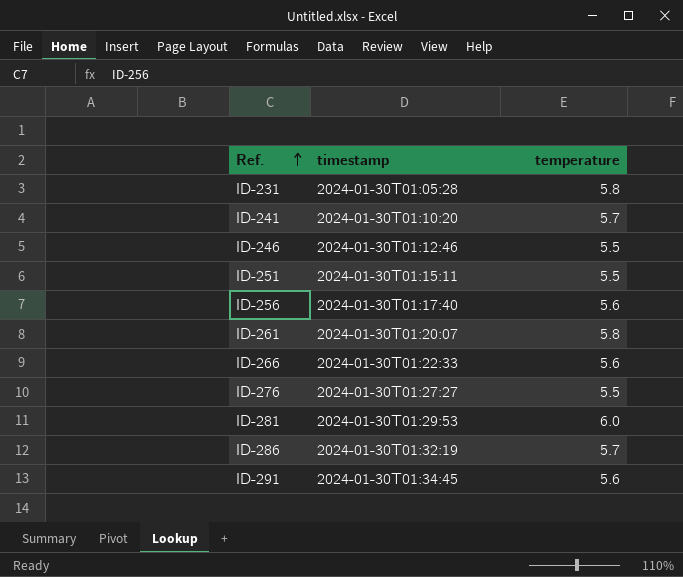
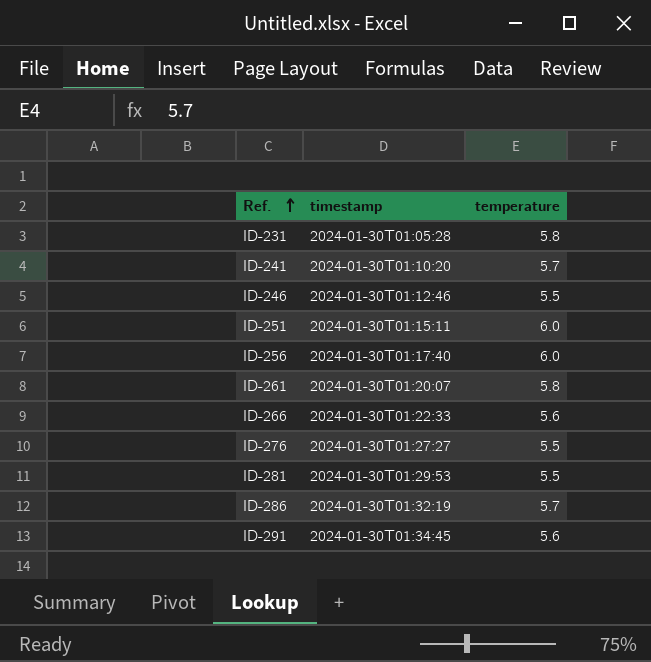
ID-251 | temperature: 5.5 -> 6.0
ID-256 | temperature: 5.6 -> 6.0
ID-281 | temperature: 6.0 -> 5.5

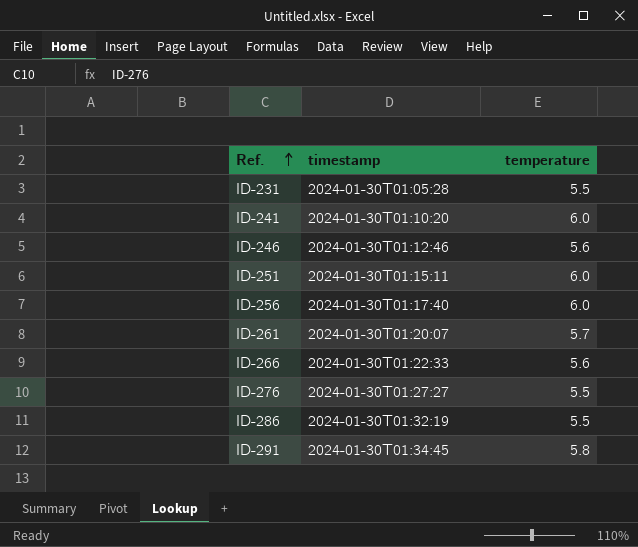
row ID-281: 2024-01-30T01:29:53 | 5.5 -> none
ID-231 | temperature: 5.8 -> 5.5
ID-241 | temperature: 5.7 -> 6.0
ID-246 | temperature: 5.5 -> 5.6
ID-261 | temperature: 5.8 -> 5.7
ID-286 | temperature: 5.7 -> 5.5
ID-291 | temperature: 5.6 -> 5.8

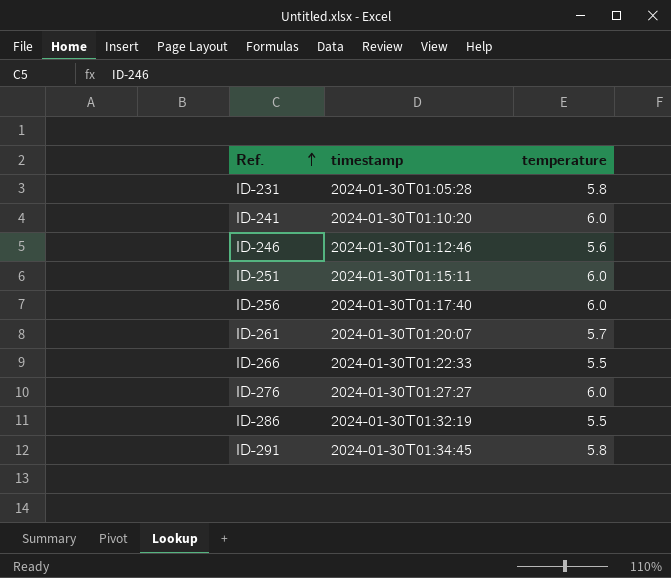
ID-231 | temperature: 5.5 -> 5.8
ID-266 | temperature: 5.6 -> 5.5
ID-276 | temperature: 5.5 -> 6.0

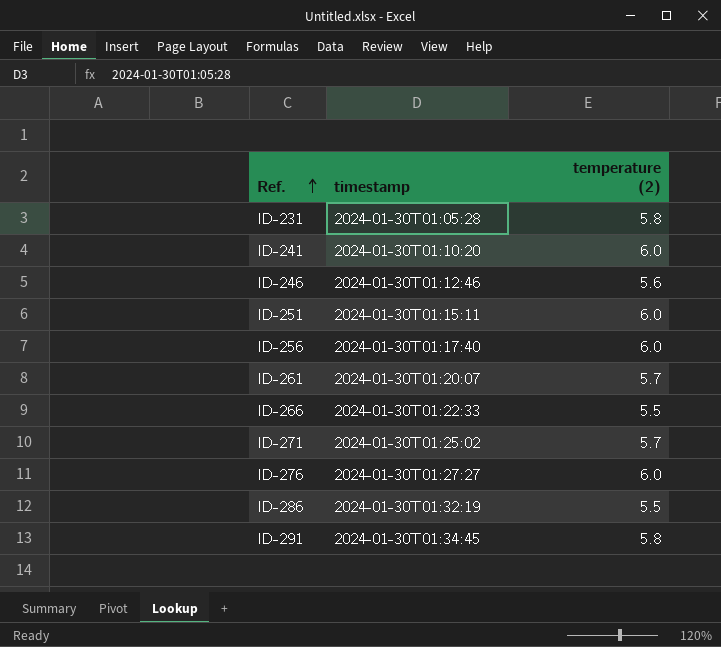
column name: temperature -> temperature (2)
row ID-271: none -> 2024-01-30T01:25:02 | 5.7

